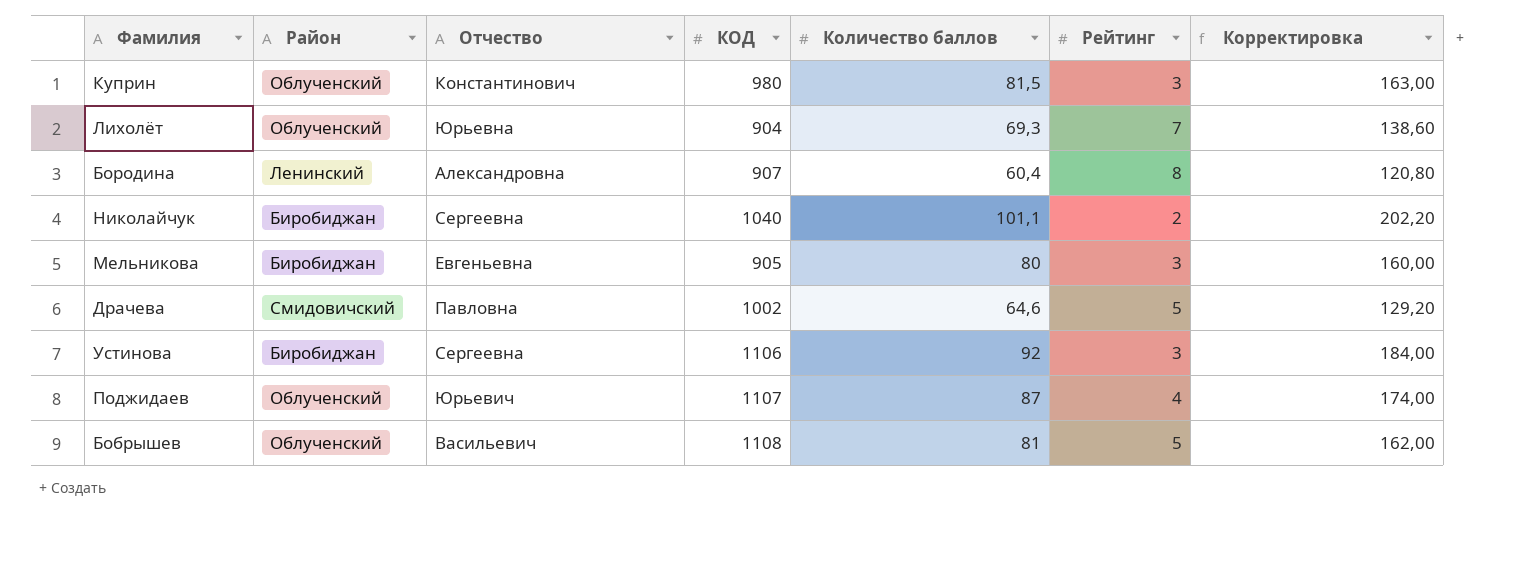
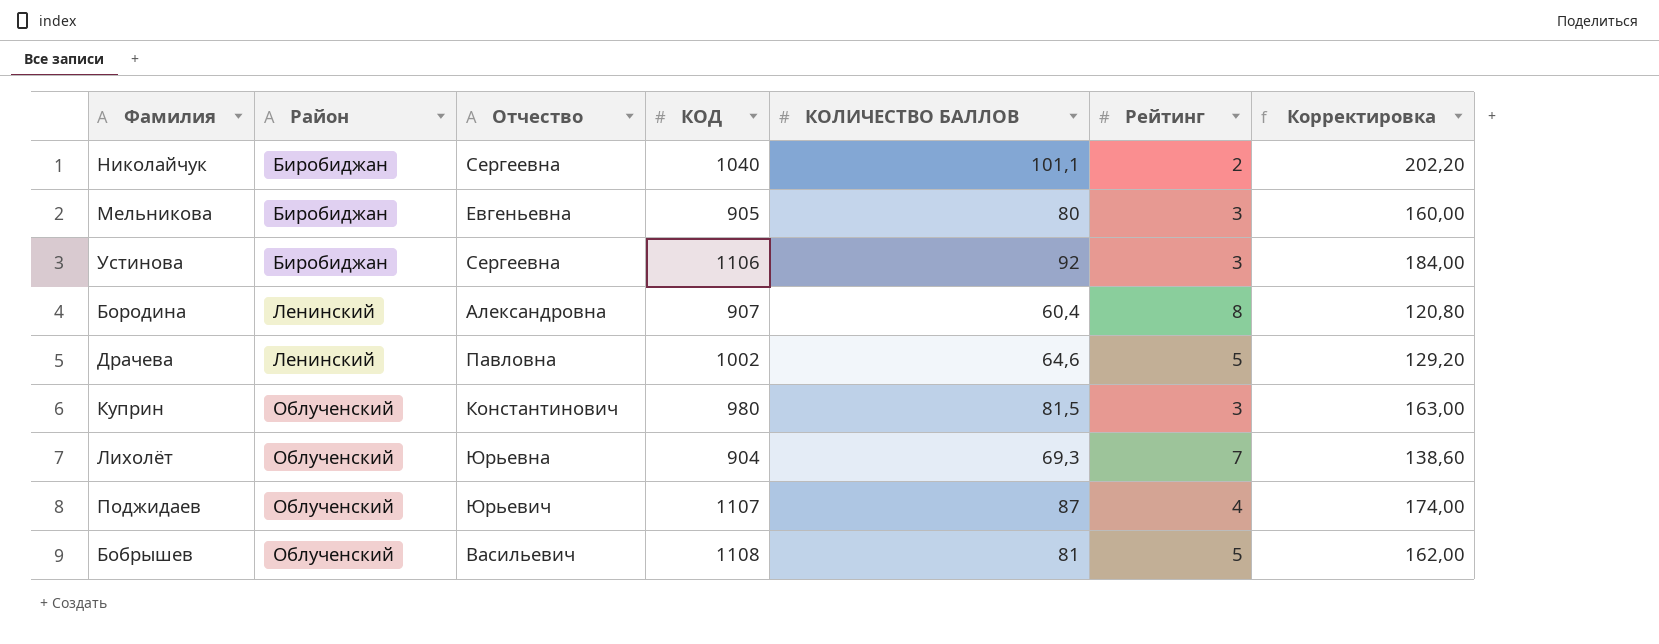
row order: none -> Район ascending
column name: Количество баллов -> КОЛИЧЕСТВО БАЛЛОВ
Драчева | Район: Смидовичский -> Ленинский

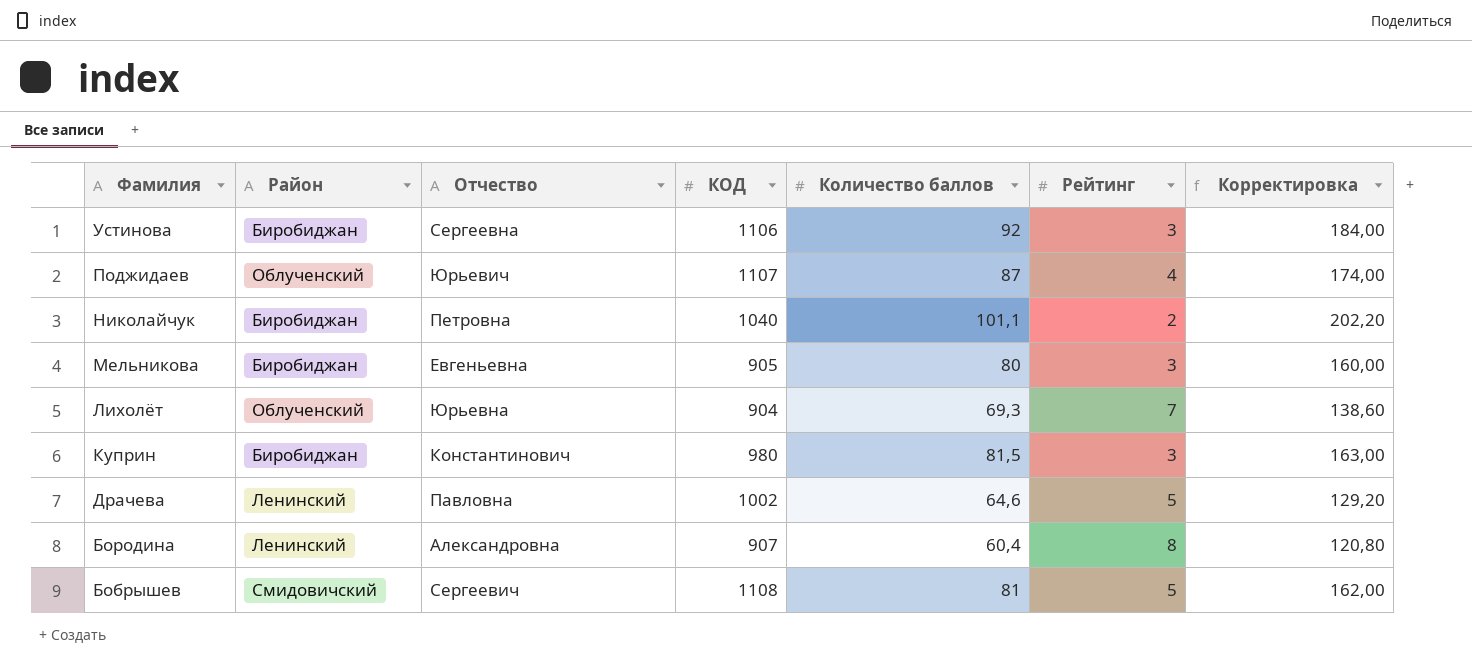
row order: Район ascending -> Фамилия descending
column name: КОЛИЧЕСТВО БАЛЛОВ -> Количество баллов
Николайчук | Отчество: Сергеевна -> Петровна
Куприн | Район: Облученский -> Биробиджан
Бобрышев | Район: Облученский -> Смидовичский
Бобрышев | Отчество: Васильевич -> Сергеевич

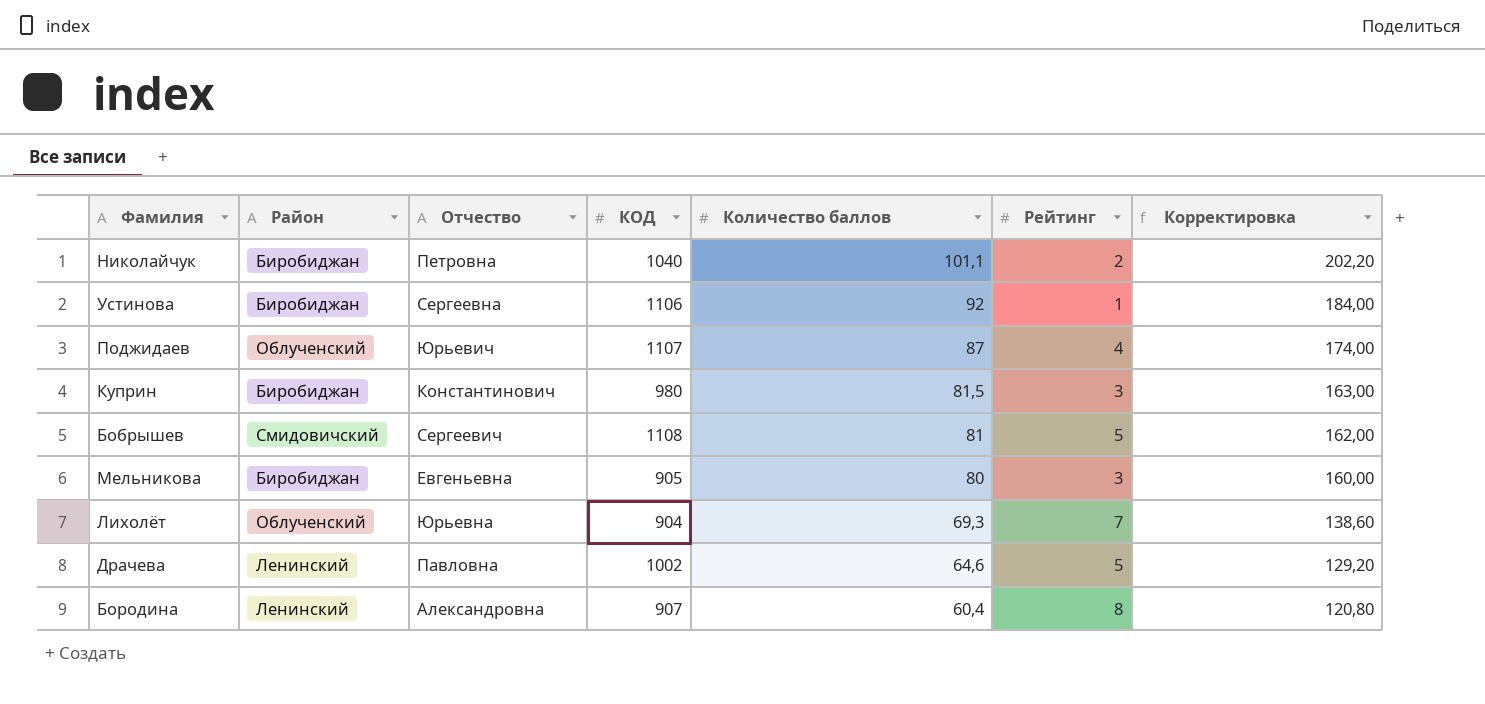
row order: Фамилия descending -> Количество баллов descending
Устинова | Рейтинг: 3 -> 1

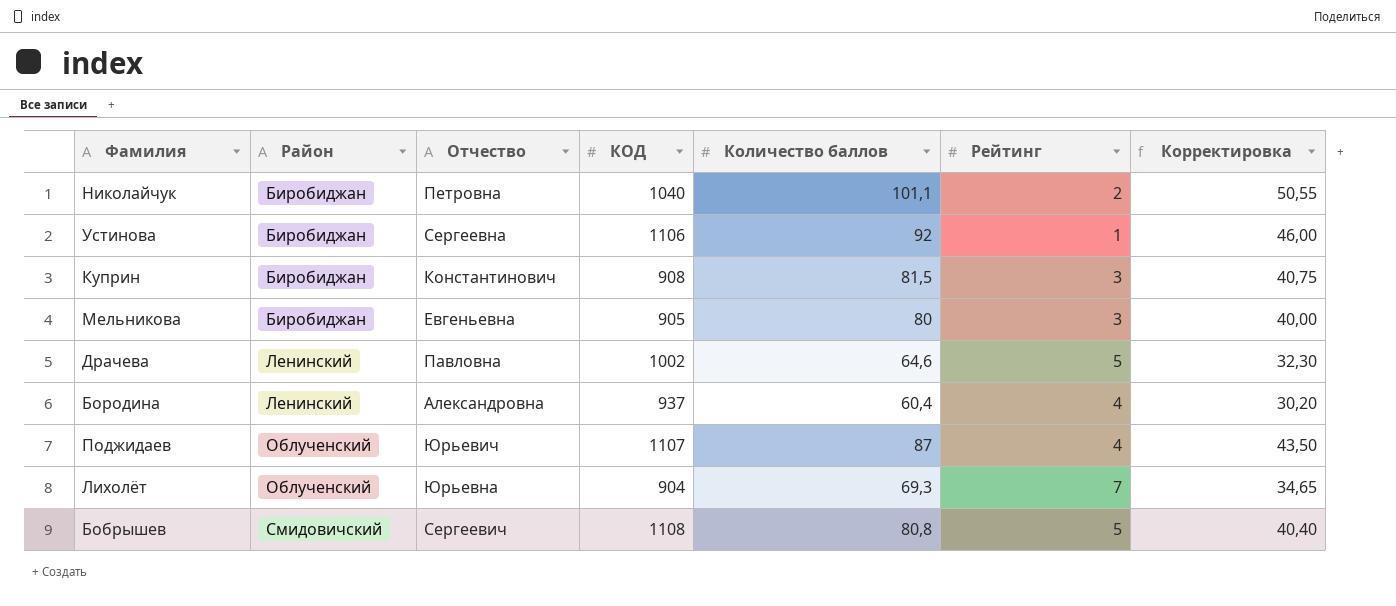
row order: Количество баллов descending -> Район ascending
column Корректировка | formula: [Количество баллов] * 2 -> [Количество баллов] * 0,5
Куприн | КОД: 980 -> 908
Бородина | КОД: 907 -> 937
Бородина | Рейтинг: 8 -> 4
Бобрышев | Количество баллов: 81 -> 80,8

